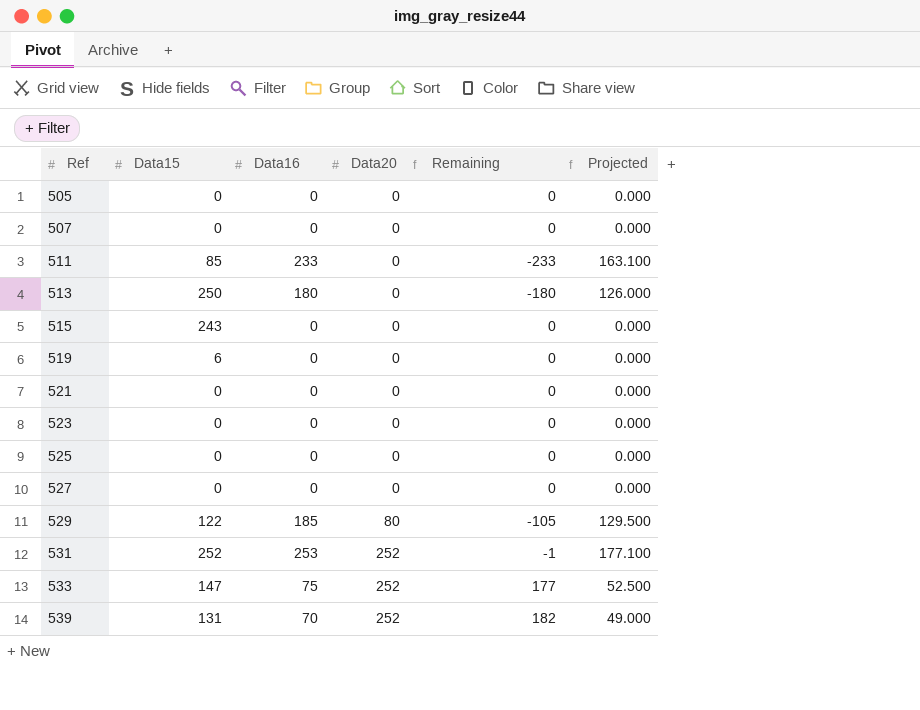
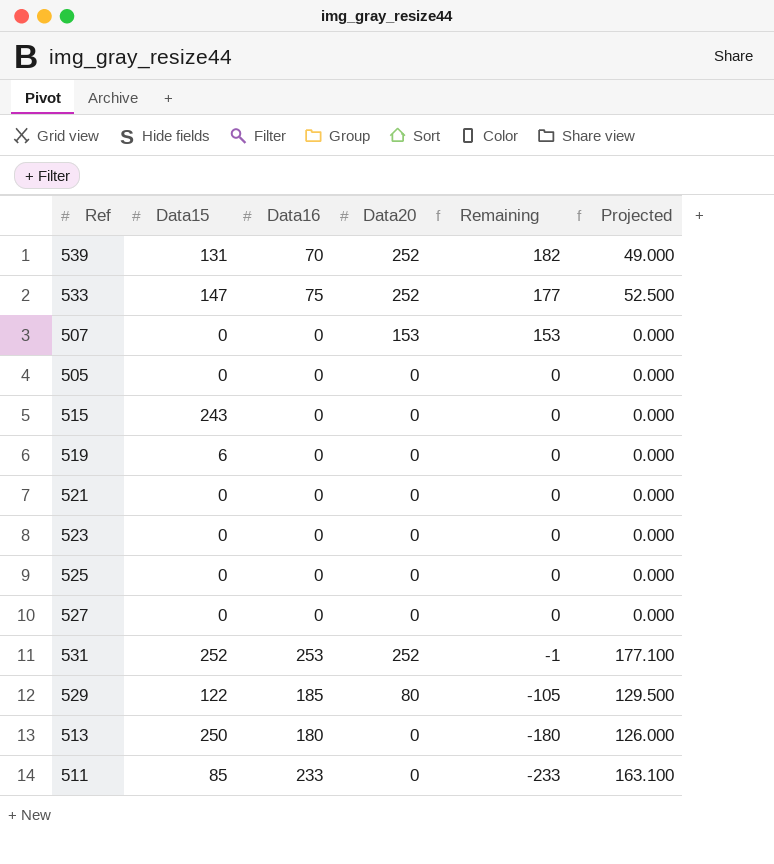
row order: Ref ascending -> Remaining descending
507 | Data20: 0 -> 153
507 | Remaining: 0 -> 153

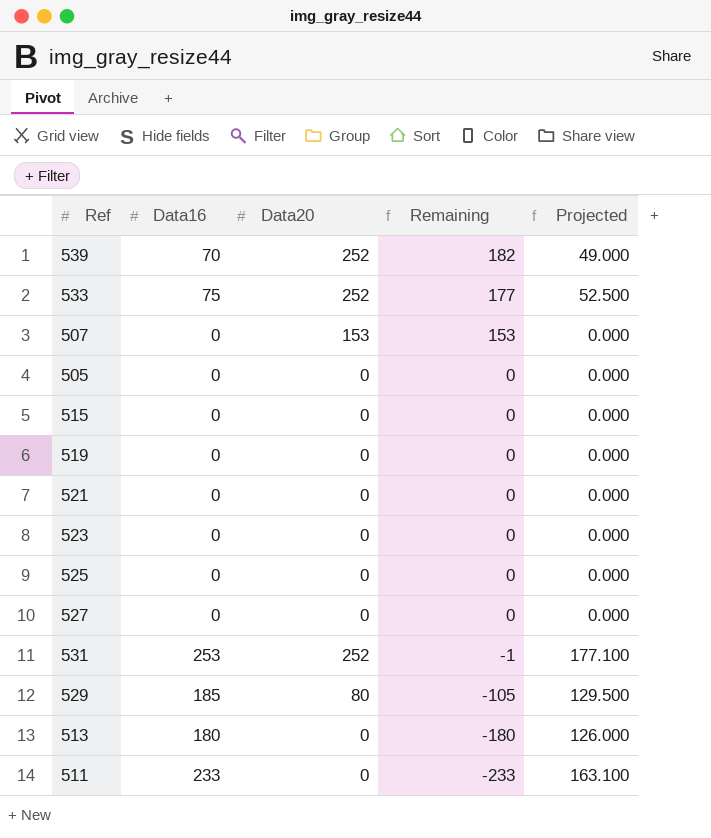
column Data15 | position: 2 -> none

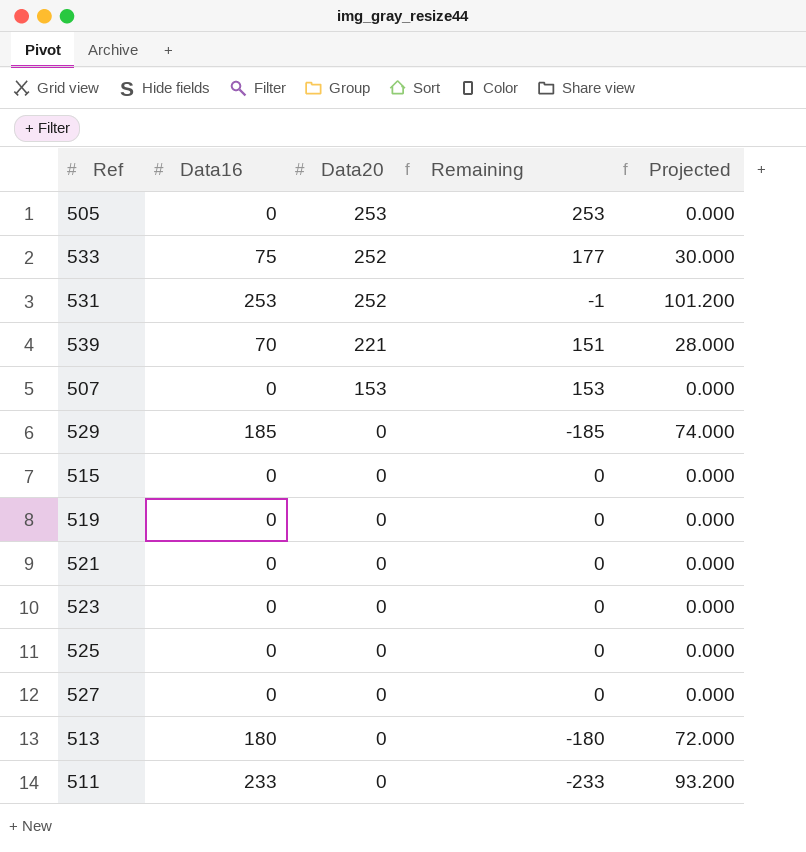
row order: Remaining descending -> Data20 descending
column Projected | formula: [Data16] * 0.7 -> [Data16] * 0.4
505 | Data20: 0 -> 253
505 | Remaining: 0 -> 253
539 | Data20: 252 -> 221
539 | Remaining: 182 -> 151
529 | Data20: 80 -> 0
529 | Remaining: -105 -> -185

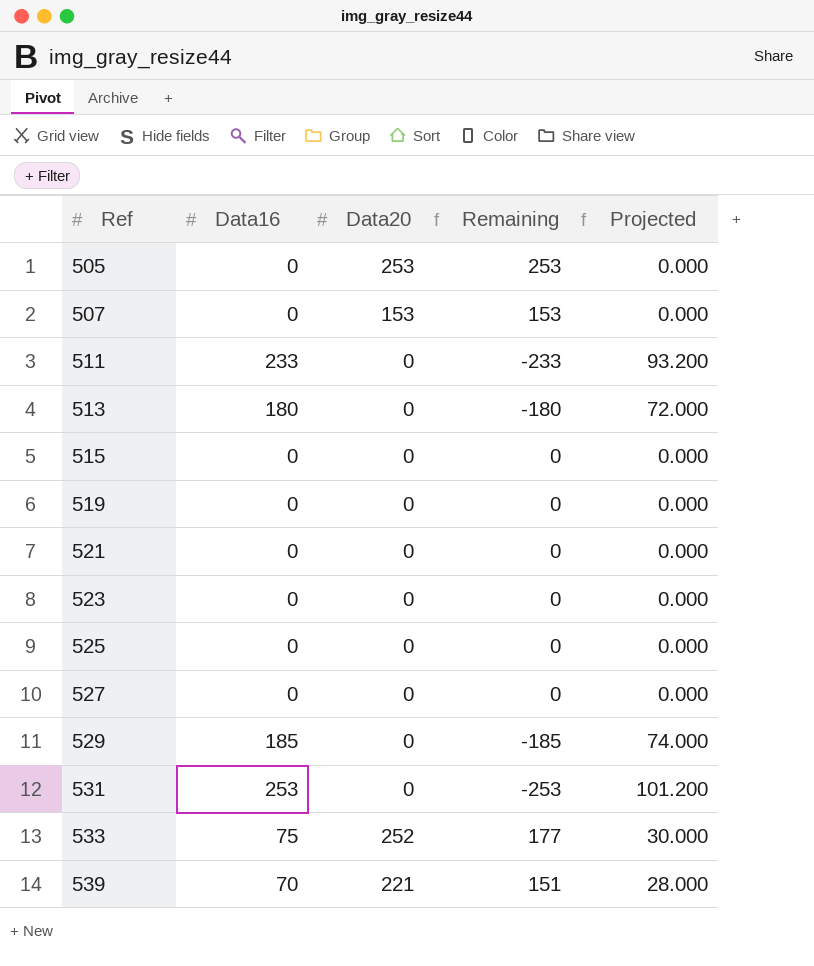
row order: Data20 descending -> Ref ascending
531 | Data20: 252 -> 0
531 | Remaining: -1 -> -253

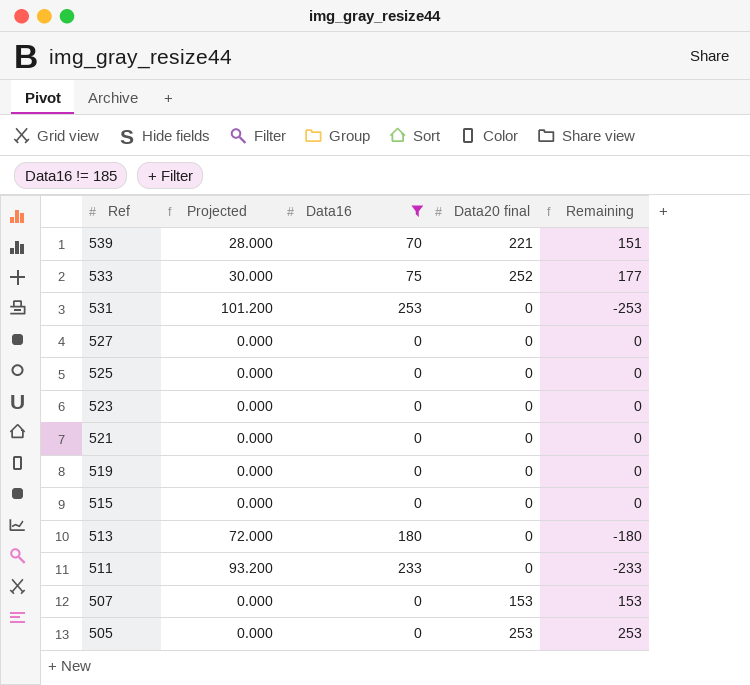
filter: none -> Data16 != 185
row order: Ref ascending -> Ref descending
column Projected | position: 5 -> 2
column name: Data20 -> Data20 final

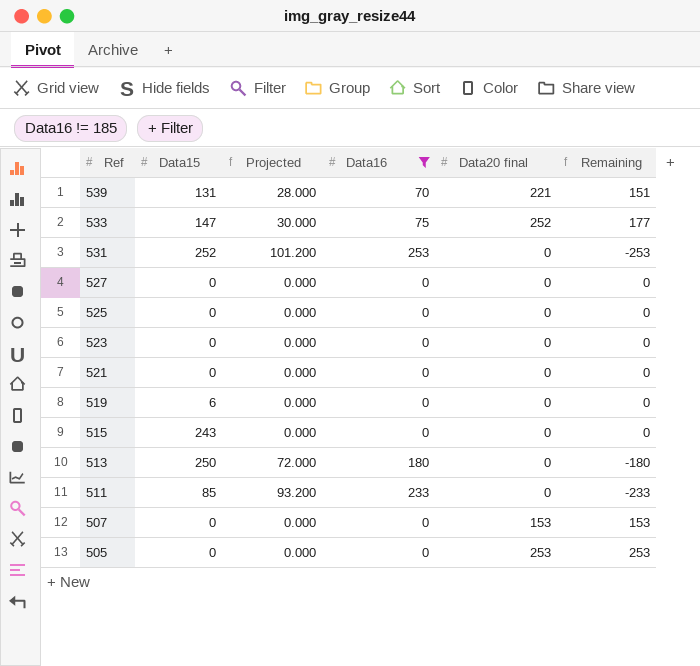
column Data15 | position: none -> 2

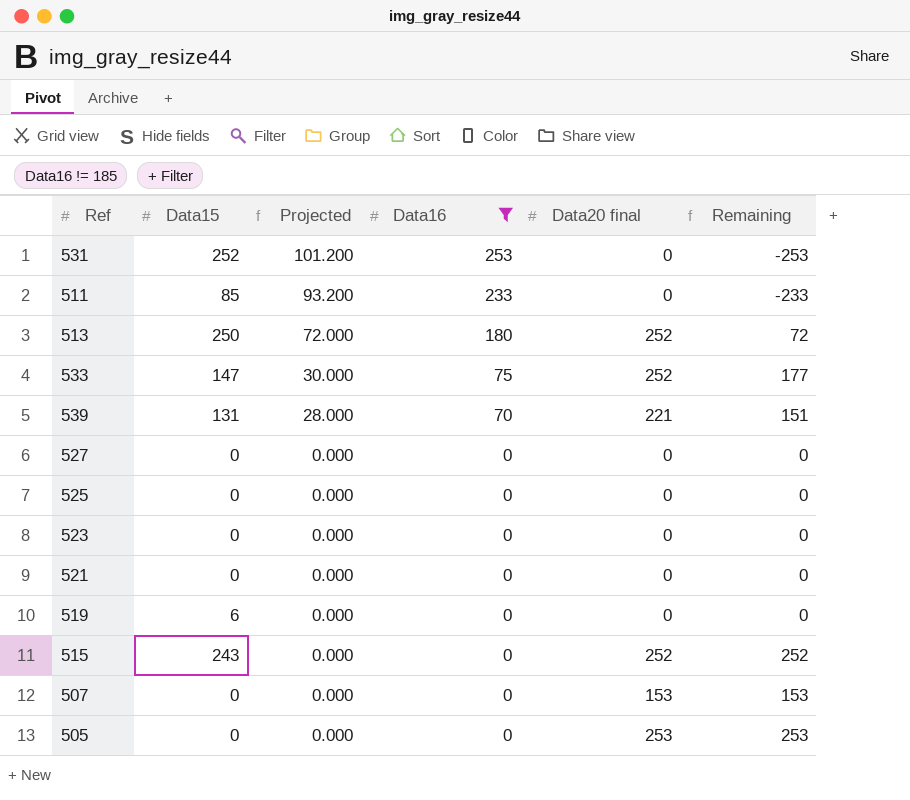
row order: Ref descending -> Projected descending
513 | Data20 final: 0 -> 252
513 | Remaining: -180 -> 72
515 | Data20 final: 0 -> 252
515 | Remaining: 0 -> 252

